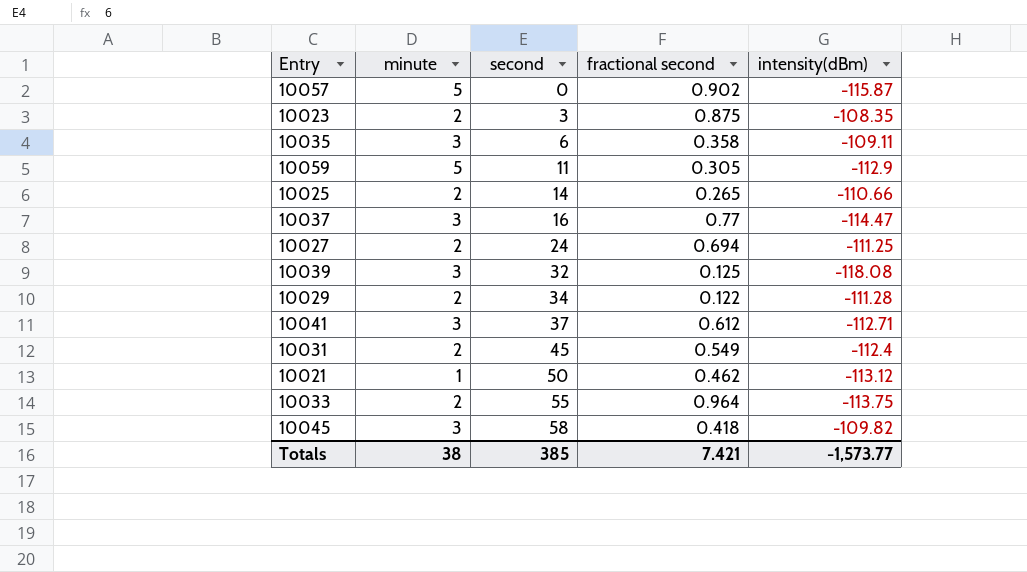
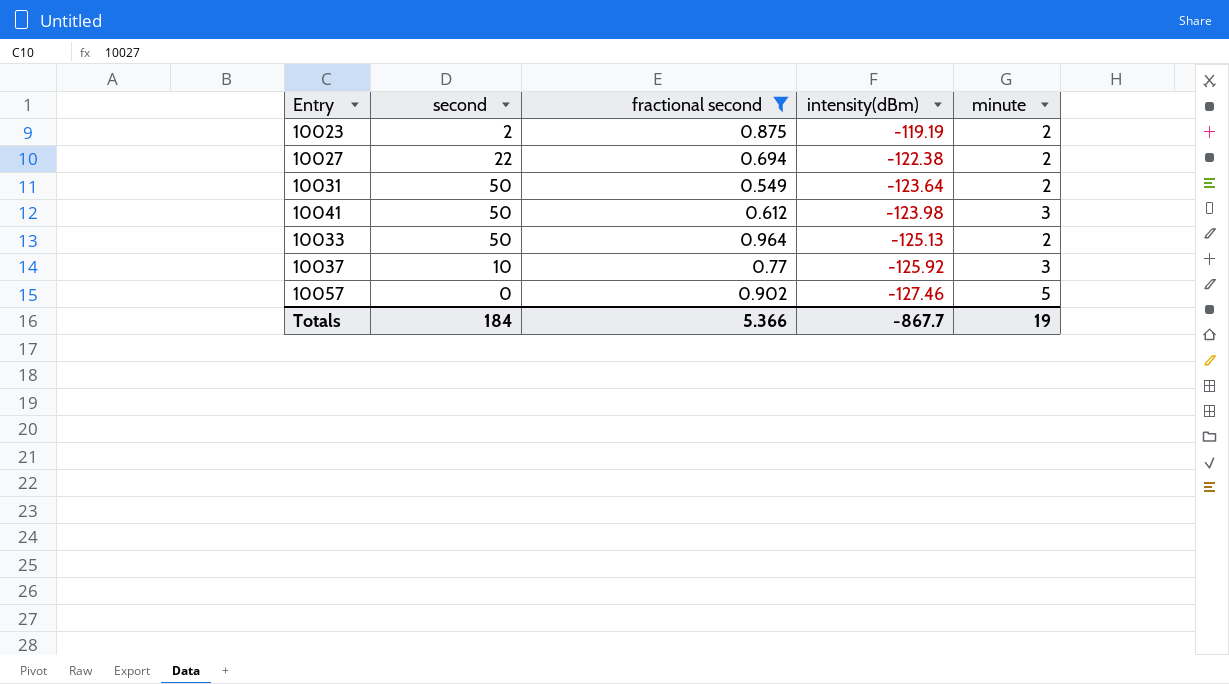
filter: none -> fractional second >= 0.549
row order: second ascending -> intensity(dBm) descending
column minute | position: 2 -> 5
10023 | second: 3 -> 2
10023 | intensity(dBm): -108.35 -> -119.19
10027 | second: 24 -> 22
10027 | intensity(dBm): -111.25 -> -122.38
10031 | second: 45 -> 50
10031 | intensity(dBm): -112.4 -> -123.64
10041 | second: 37 -> 50
10041 | intensity(dBm): -112.71 -> -123.98
10033 | second: 55 -> 50
10033 | intensity(dBm): -113.75 -> -125.13
10037 | second: 16 -> 10
10037 | intensity(dBm): -114.47 -> -125.92
10057 | intensity(dBm): -115.87 -> -127.46
Totals | second: 385 -> 184
Totals | fractional second: 7.421 -> 5.366
Totals | intensity(dBm): -1,573.77 -> -867.7
Totals | minute: 38 -> 19

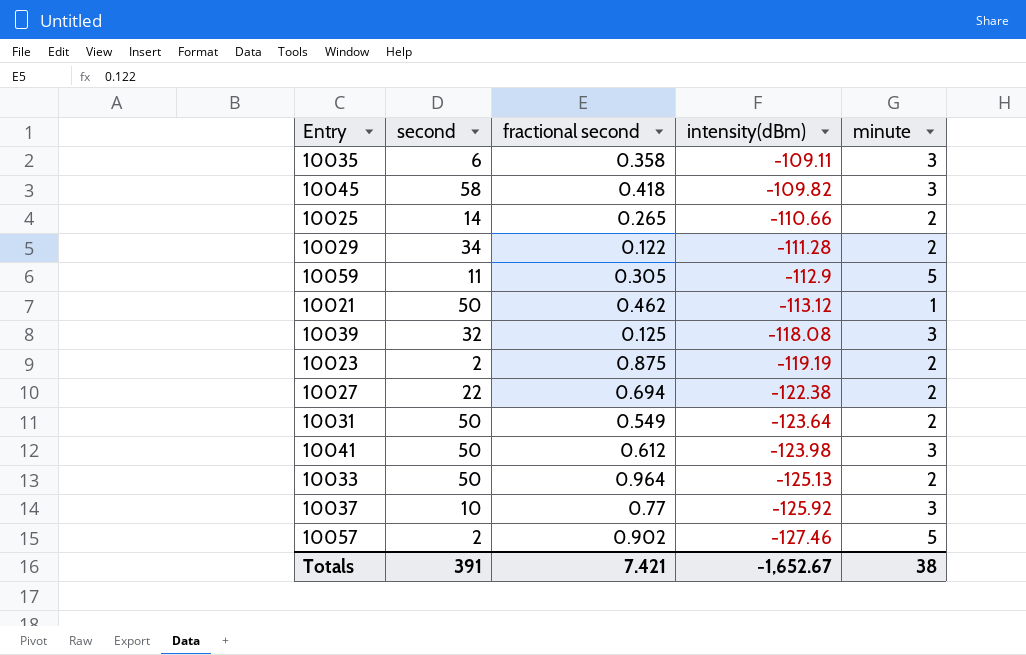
filter: fractional second >= 0.549 -> none
10057 | second: 0 -> 2
Totals | second: 184 -> 391
Totals | fractional second: 5.366 -> 7.421
Totals | intensity(dBm): -867.7 -> -1,652.67
Totals | minute: 19 -> 38

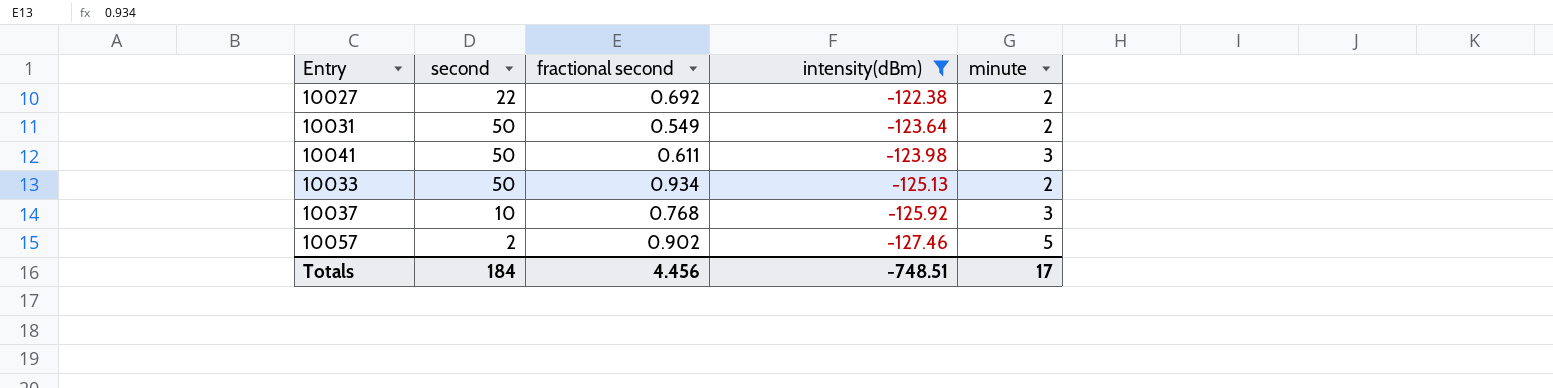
filter: none -> intensity(dBm) <= -122.38
10027 | fractional second: 0.694 -> 0.692
10041 | fractional second: 0.612 -> 0.611
10033 | fractional second: 0.964 -> 0.934
10037 | fractional second: 0.77 -> 0.768
Totals | second: 391 -> 184
Totals | fractional second: 7.421 -> 4.456
Totals | intensity(dBm): -1,652.67 -> -748.51
Totals | minute: 38 -> 17

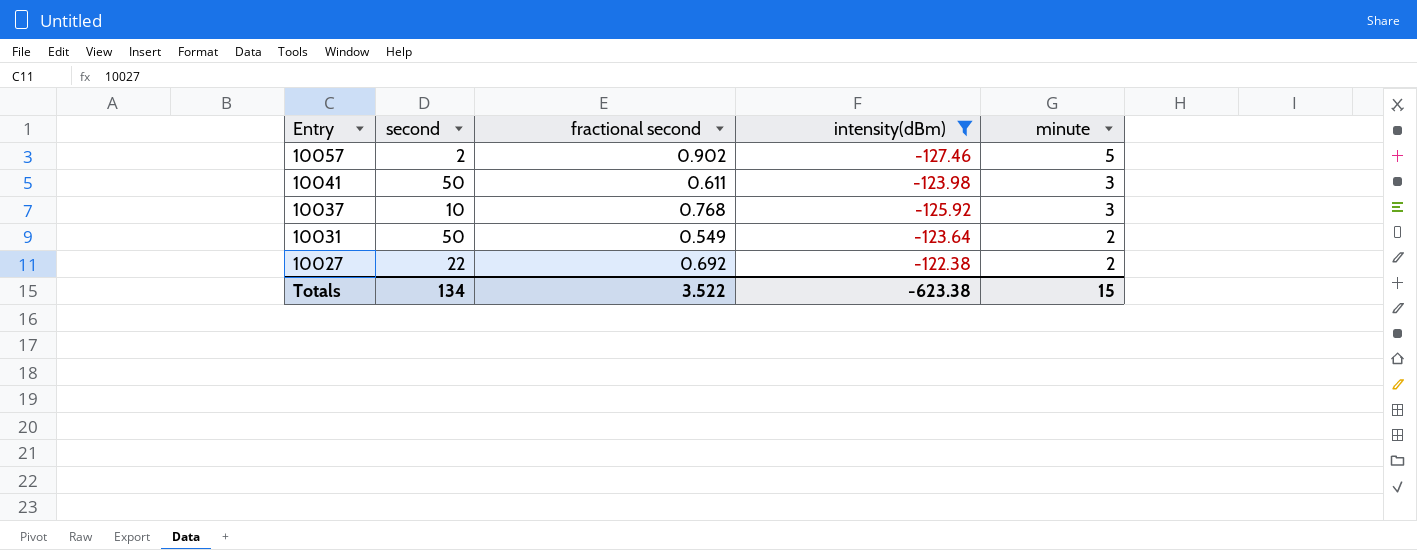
row order: intensity(dBm) descending -> Entry descending
row 10033: 50 | 0.934 | -125.13 | 2 -> none
Totals | second: 184 -> 134
Totals | fractional second: 4.456 -> 3.522
Totals | intensity(dBm): -748.51 -> -623.38
Totals | minute: 17 -> 15

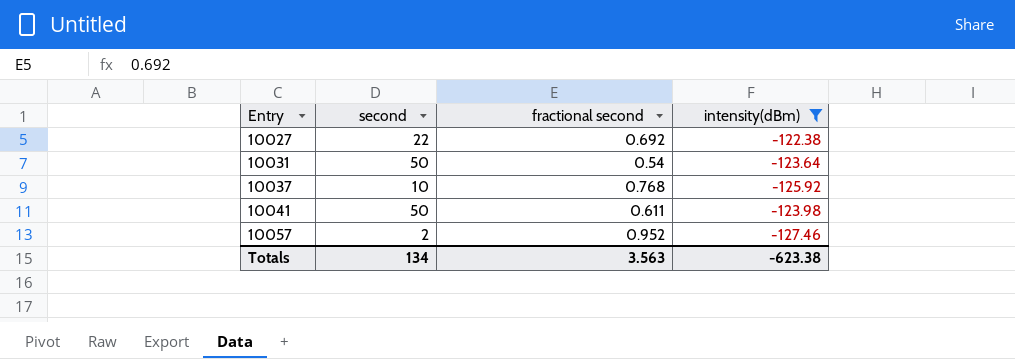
row order: Entry descending -> Entry ascending
column minute | position: 5 -> none
10031 | fractional second: 0.549 -> 0.54
10057 | fractional second: 0.902 -> 0.952
Totals | fractional second: 3.522 -> 3.563

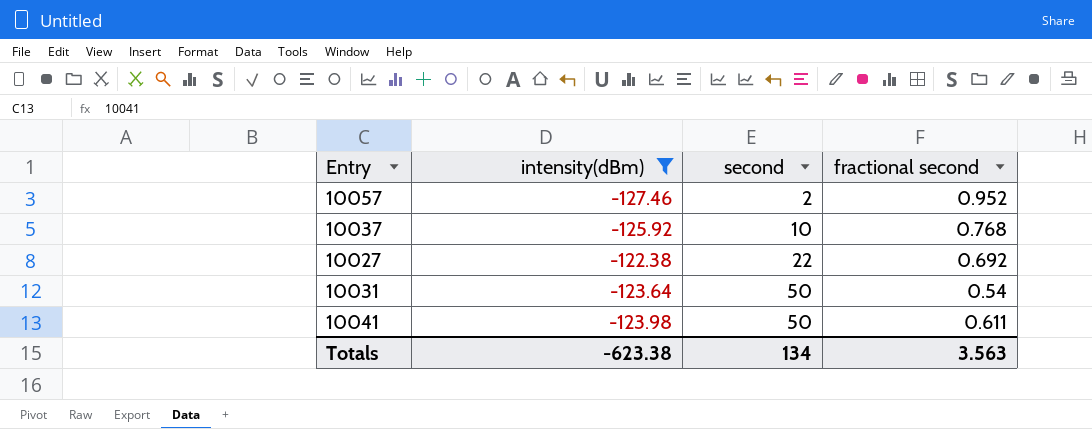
row order: Entry ascending -> second ascending
column intensity(dBm) | position: 4 -> 2

